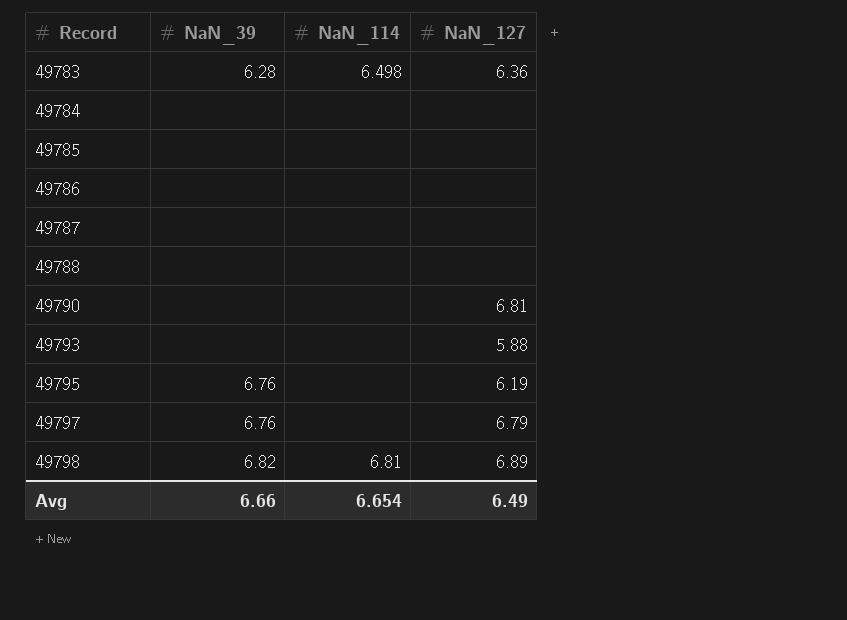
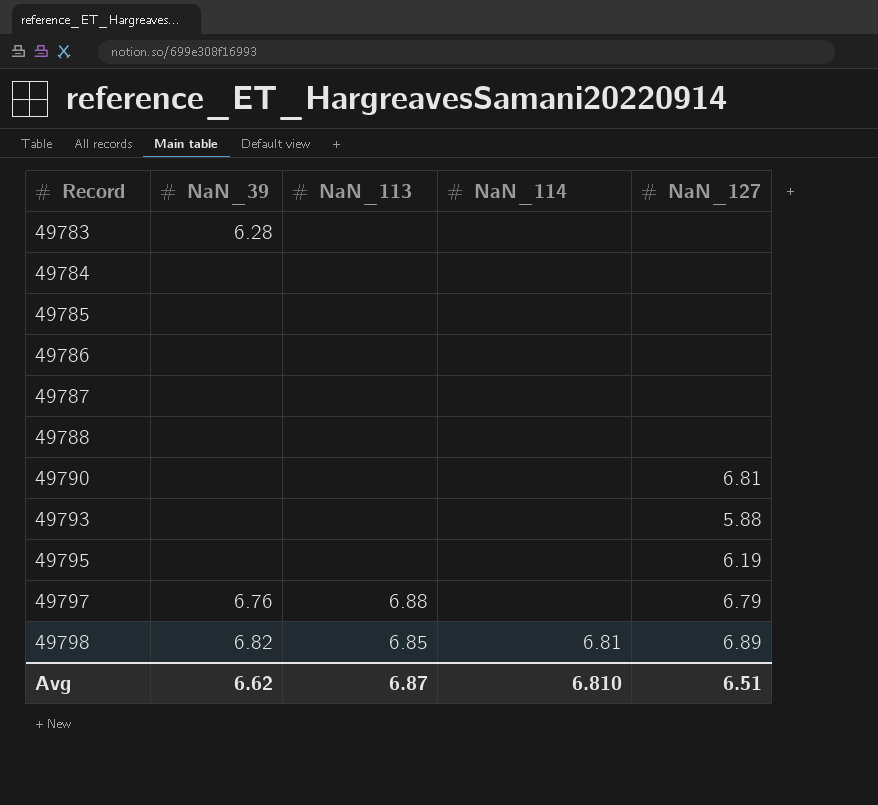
column NaN_113 | position: none -> 3
49783 | NaN_114: 6.498 -> none
49783 | NaN_127: 6.36 -> none
49795 | NaN_39: 6.76 -> none
Avg | NaN_39: 6.66 -> 6.62
Avg | NaN_114: 6.654 -> 6.810
Avg | NaN_127: 6.49 -> 6.51

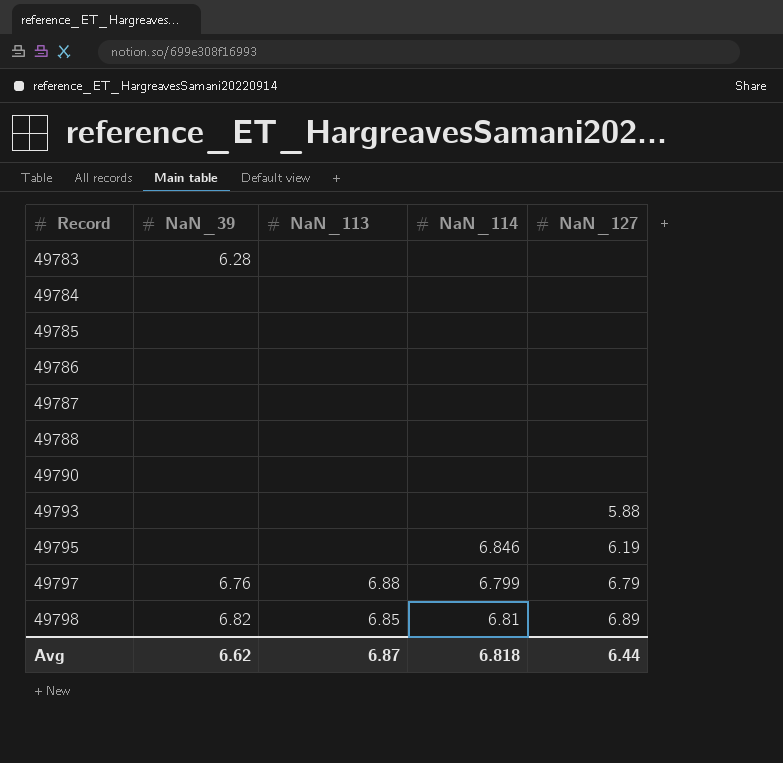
49790 | NaN_127: 6.81 -> none
49795 | NaN_114: none -> 6.846
49797 | NaN_114: none -> 6.799
Avg | NaN_114: 6.810 -> 6.818
Avg | NaN_127: 6.51 -> 6.44

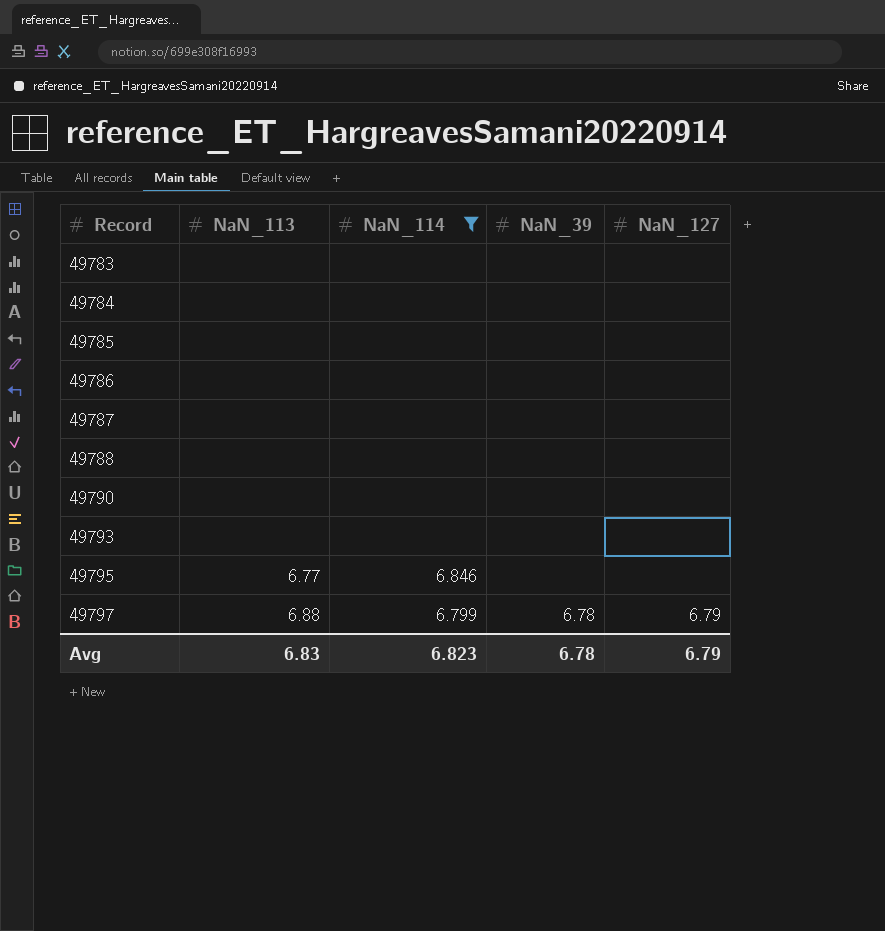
filter: none -> NaN_114 != 6.81
column NaN_39 | position: 2 -> 4
49783 | NaN_39: 6.28 -> none
49793 | NaN_127: 5.88 -> none
49795 | NaN_113: none -> 6.77
49795 | NaN_127: 6.19 -> none
49797 | NaN_39: 6.76 -> 6.78
Avg | NaN_113: 6.87 -> 6.83
Avg | NaN_114: 6.818 -> 6.823
Avg | NaN_39: 6.62 -> 6.78
Avg | NaN_127: 6.44 -> 6.79

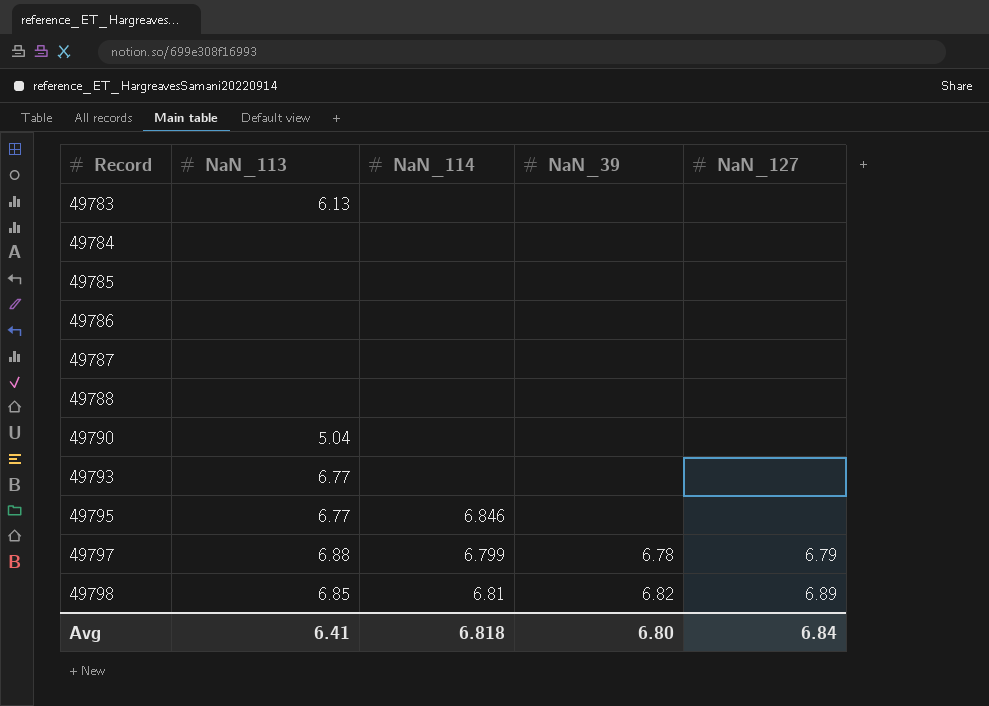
filter: NaN_114 != 6.81 -> none
49783 | NaN_113: none -> 6.13
49790 | NaN_113: none -> 5.04
49793 | NaN_113: none -> 6.77
Avg | NaN_113: 6.83 -> 6.41
Avg | NaN_114: 6.823 -> 6.818
Avg | NaN_39: 6.78 -> 6.80
Avg | NaN_127: 6.79 -> 6.84

